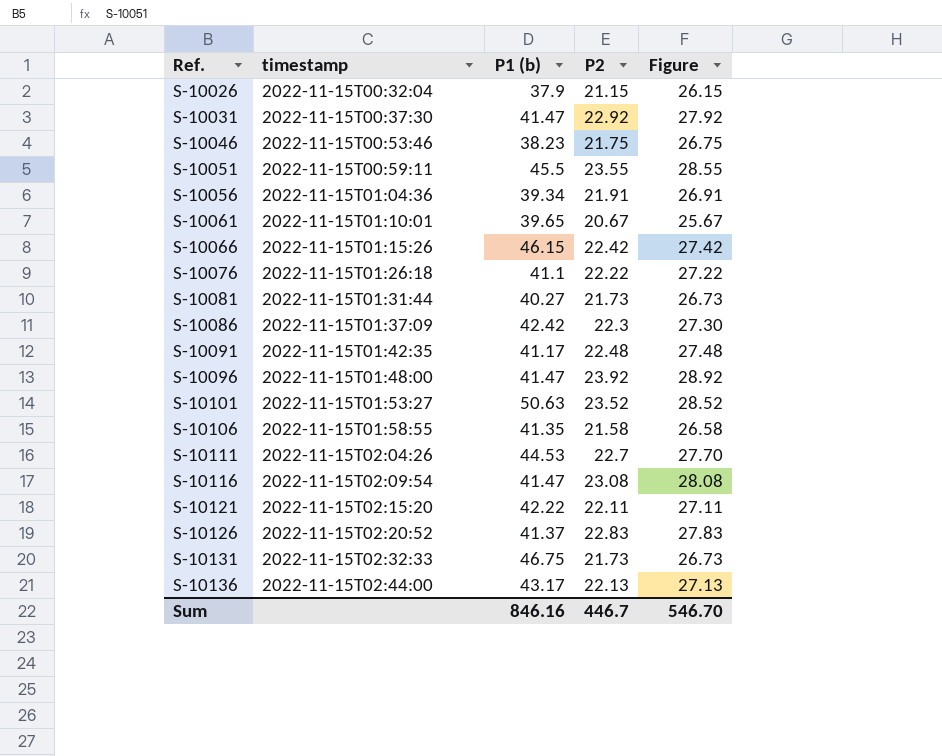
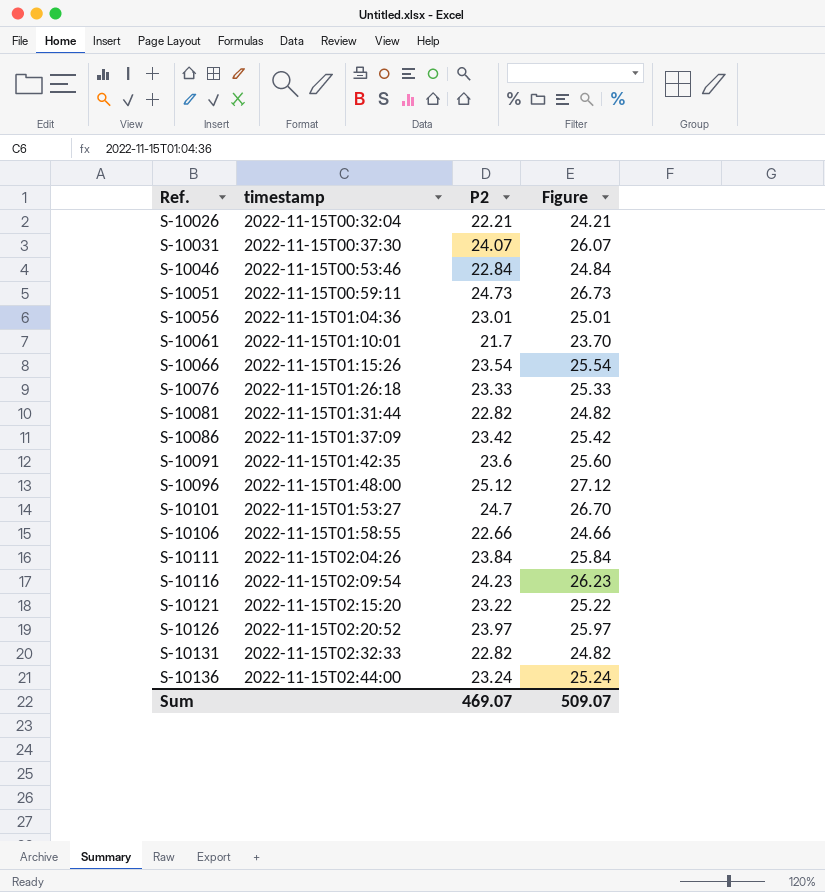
column P1 (b) | position: 3 -> none
column Figure | formula: [P2] + 5 -> [P2] + 2
S-10026 | P2: 21.15 -> 22.21
S-10031 | P2: 22.92 -> 24.07
S-10046 | P2: 21.75 -> 22.84
S-10051 | P2: 23.55 -> 24.73
S-10056 | P2: 21.91 -> 23.01
S-10061 | P2: 20.67 -> 21.7
S-10066 | P2: 22.42 -> 23.54
S-10076 | P2: 22.22 -> 23.33
S-10081 | P2: 21.73 -> 22.82
S-10086 | P2: 22.3 -> 23.42
S-10091 | P2: 22.48 -> 23.6
S-10096 | P2: 23.92 -> 25.12
S-10101 | P2: 23.52 -> 24.7
S-10106 | P2: 21.58 -> 22.66
S-10111 | P2: 22.7 -> 23.84
S-10116 | P2: 23.08 -> 24.23
S-10121 | P2: 22.11 -> 23.22
S-10126 | P2: 22.83 -> 23.97
S-10131 | P2: 21.73 -> 22.82
S-10136 | P2: 22.13 -> 23.24
Sum | P2: 446.7 -> 469.07
Sum | Figure: 546.70 -> 509.07

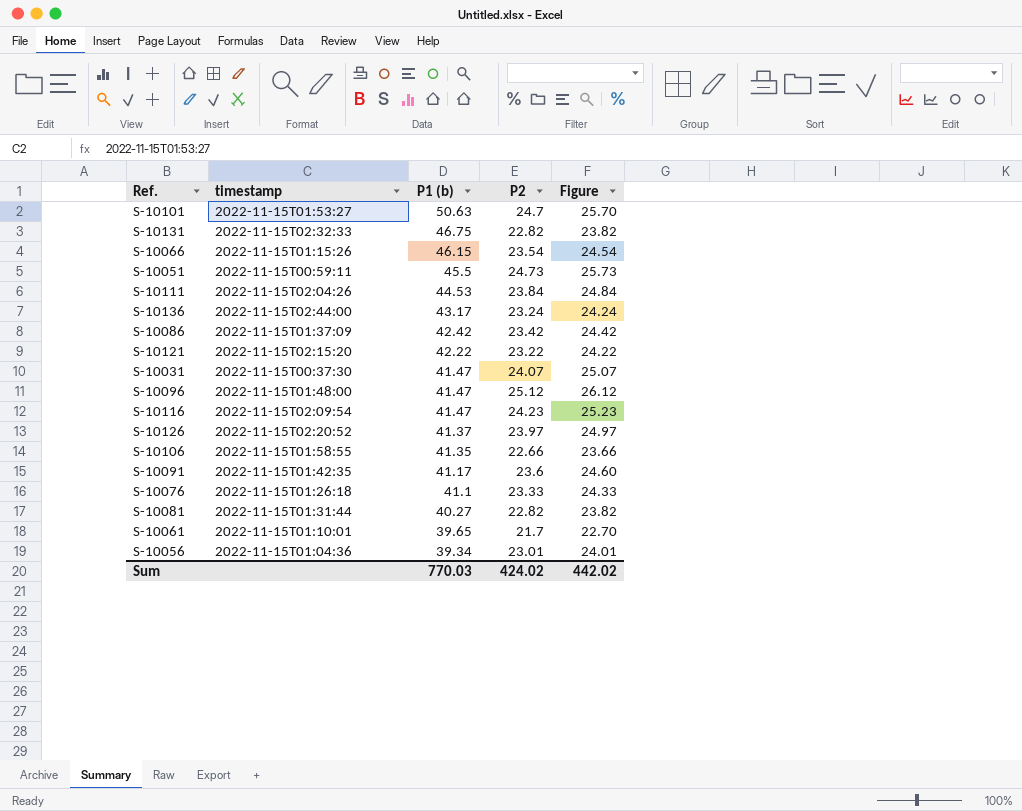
row order: Ref. ascending -> P1 (b) descending
column P1 (b) | position: none -> 3
column Figure | formula: [P2] + 2 -> [P2] + 1
row S-10026: 2022-11-15T00:32:04 | 22.21 | 24.21 -> none
row S-10046: 2022-11-15T00:53:46 | 22.84 | 24.84 -> none
Sum | P2: 469.07 -> 424.02
Sum | Figure: 509.07 -> 442.02

